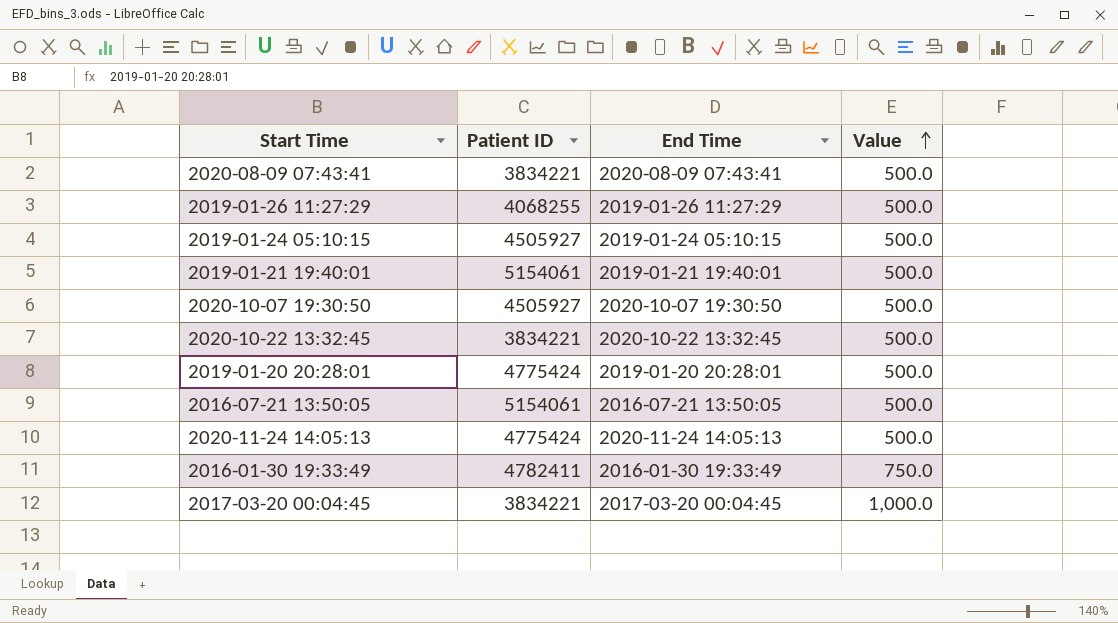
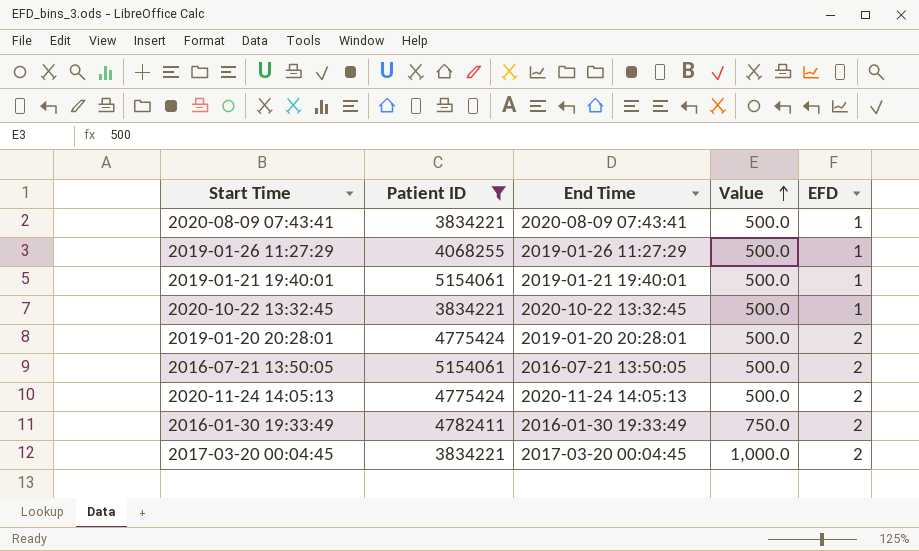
filter: none -> Patient ID != 4505927
column EFD | position: none -> 5

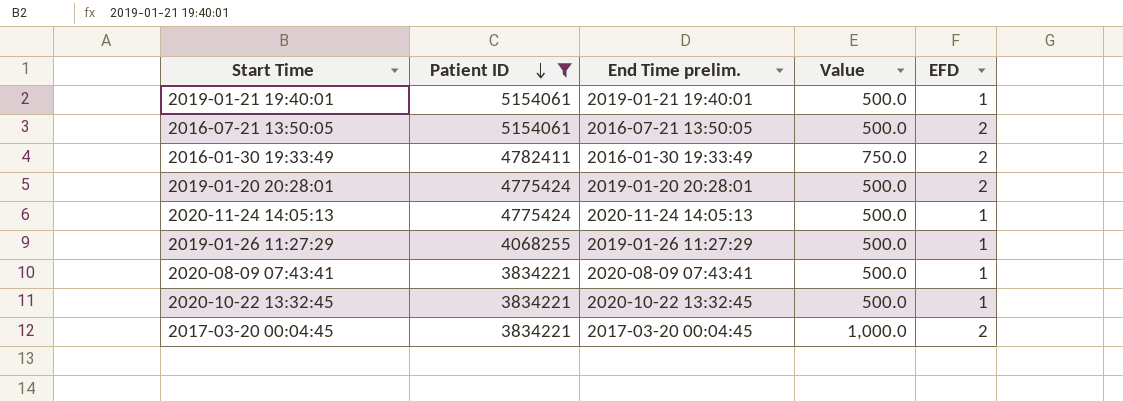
row order: Value ascending -> Patient ID descending
column name: End Time -> End Time prelim.
2020-11-24 14:05:13 | EFD: 2 -> 1

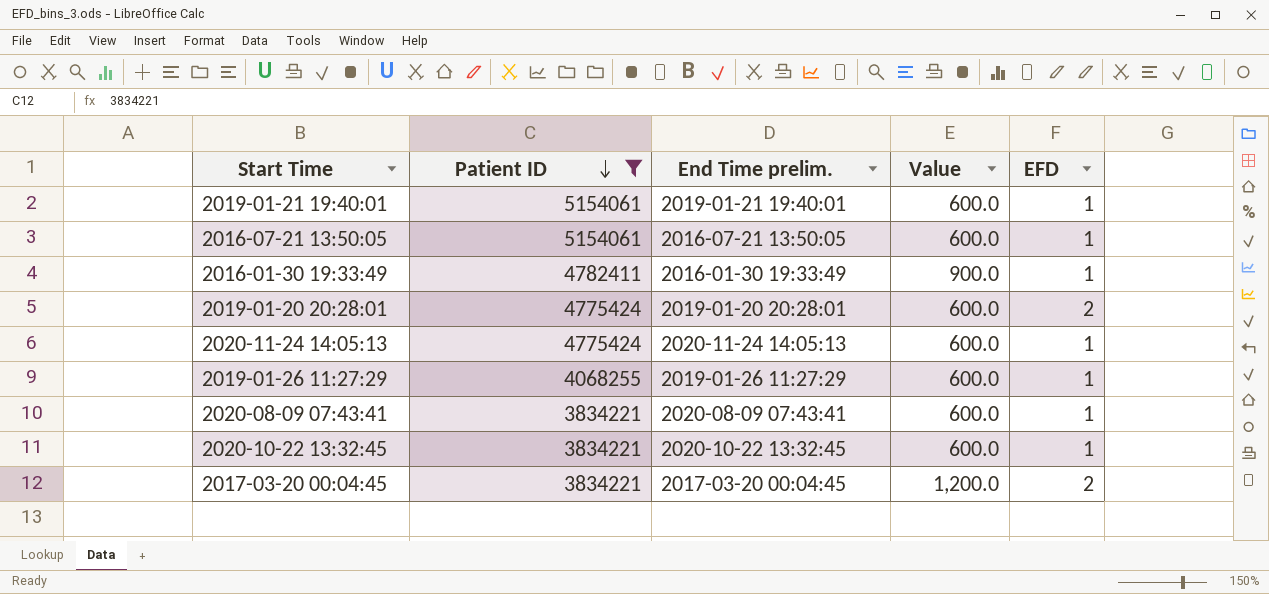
2019-01-21 19:40:01 | Value: 500.0 -> 600.0
2016-07-21 13:50:05 | Value: 500.0 -> 600.0
2016-07-21 13:50:05 | EFD: 2 -> 1
2016-01-30 19:33:49 | Value: 750.0 -> 900.0
2016-01-30 19:33:49 | EFD: 2 -> 1
2019-01-20 20:28:01 | Value: 500.0 -> 600.0
2020-11-24 14:05:13 | Value: 500.0 -> 600.0
2019-01-26 11:27:29 | Value: 500.0 -> 600.0
2020-08-09 07:43:41 | Value: 500.0 -> 600.0
2020-10-22 13:32:45 | Value: 500.0 -> 600.0
2017-03-20 00:04:45 | Value: 1,000.0 -> 1,200.0

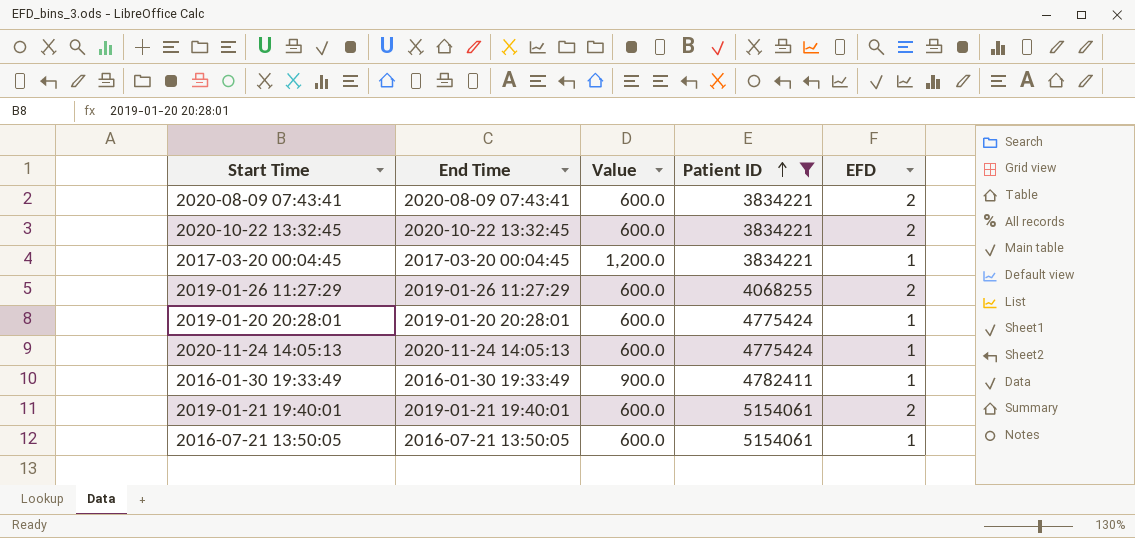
row order: Patient ID descending -> Patient ID ascending
column name: End Time prelim. -> End Time
column Patient ID | position: 2 -> 4
2020-08-09 07:43:41 | EFD: 1 -> 2
2020-10-22 13:32:45 | EFD: 1 -> 2
2017-03-20 00:04:45 | EFD: 2 -> 1
2019-01-26 11:27:29 | EFD: 1 -> 2
2019-01-20 20:28:01 | EFD: 2 -> 1
2019-01-21 19:40:01 | EFD: 1 -> 2

